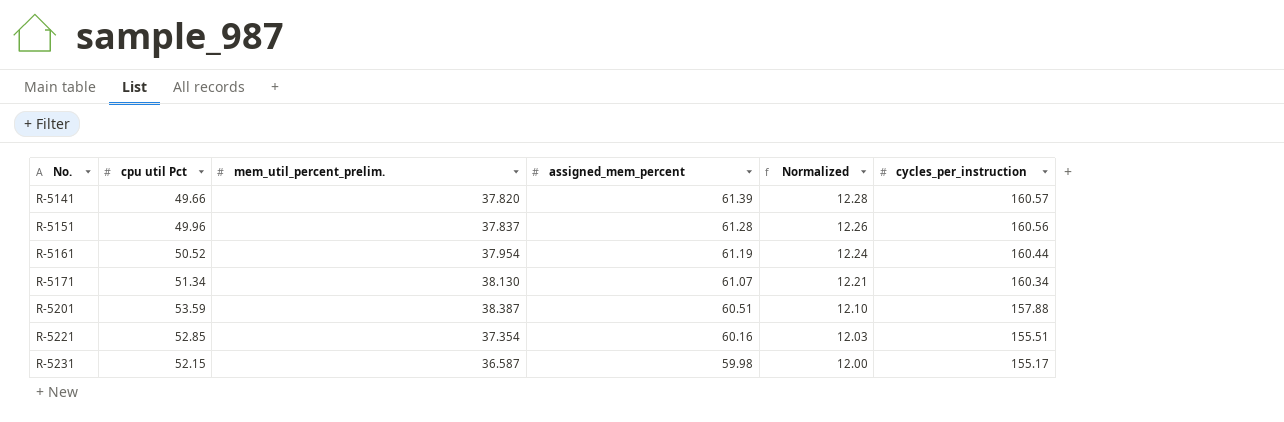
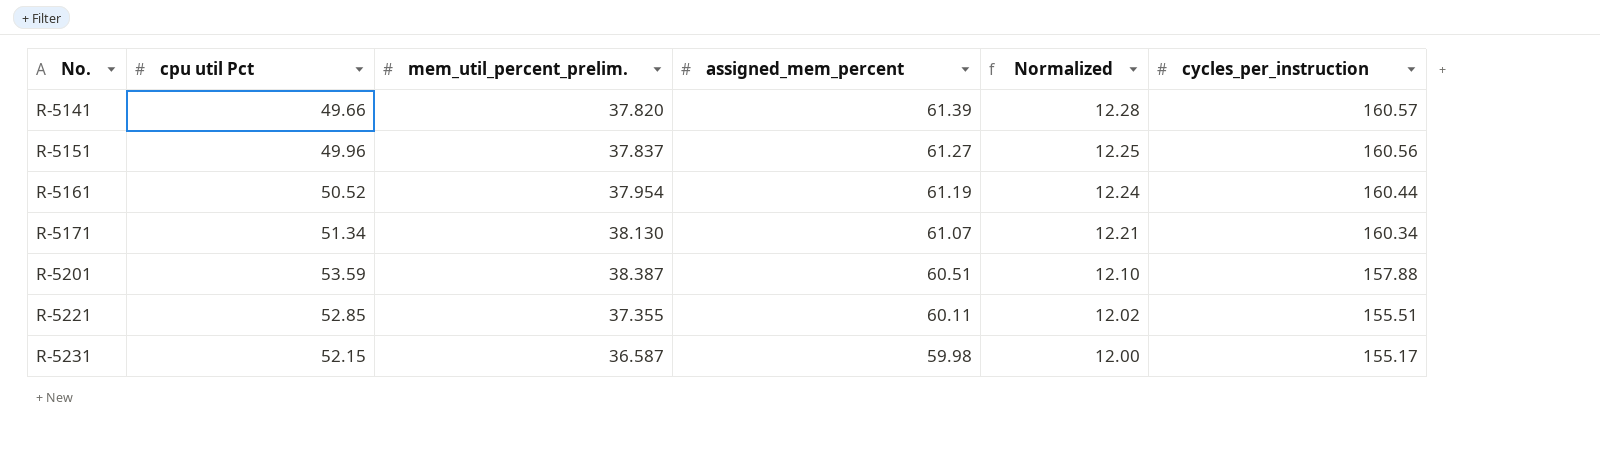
R-5151 | assigned_mem_percent: 61.28 -> 61.27
R-5151 | Normalized: 12.26 -> 12.25
R-5221 | mem_util_percent_prelim.: 37.354 -> 37.355
R-5221 | assigned_mem_percent: 60.16 -> 60.11
R-5221 | Normalized: 12.03 -> 12.02

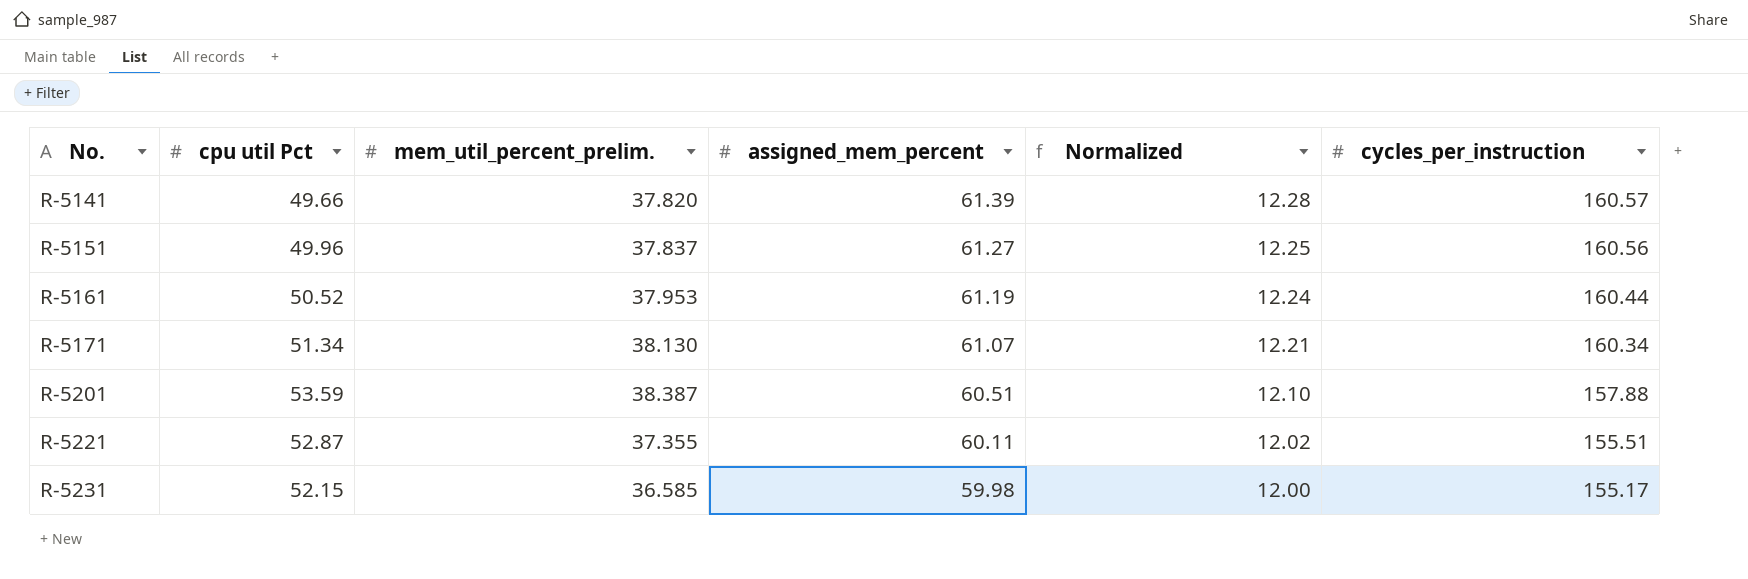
R-5161 | mem_util_percent_prelim.: 37.954 -> 37.953
R-5221 | cpu util Pct: 52.85 -> 52.87
R-5231 | mem_util_percent_prelim.: 36.587 -> 36.585

